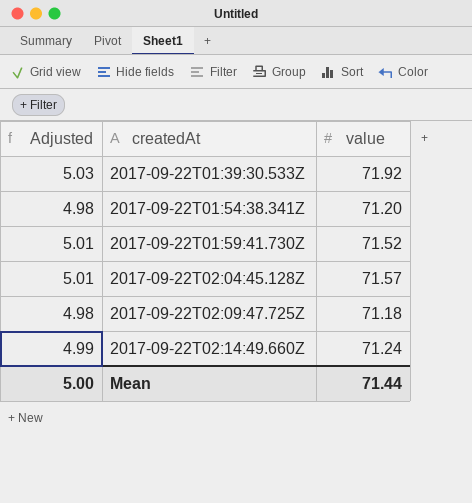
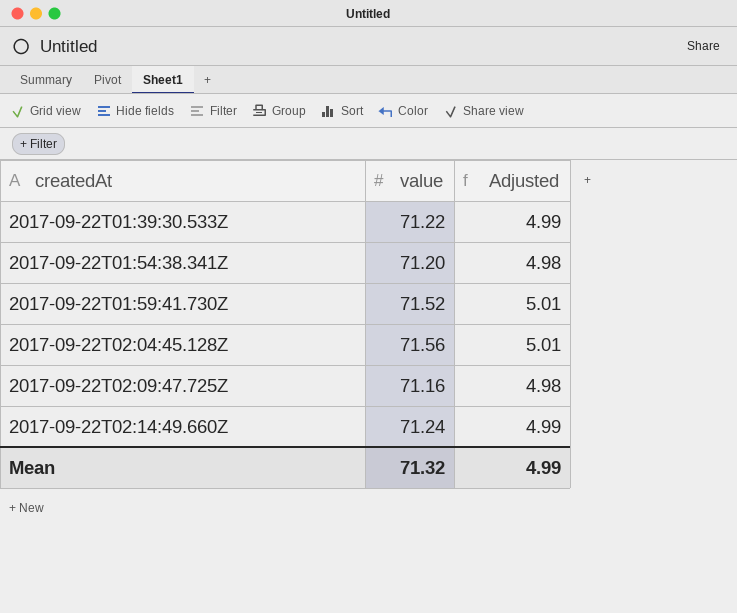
column Adjusted | position: 1 -> 3
2017-09-22T01:39:30.533Z | value: 71.92 -> 71.22
2017-09-22T01:39:30.533Z | Adjusted: 5.03 -> 4.99
2017-09-22T02:04:45.128Z | value: 71.57 -> 71.56
2017-09-22T02:09:47.725Z | value: 71.18 -> 71.16
Mean | value: 71.44 -> 71.32
Mean | Adjusted: 5.00 -> 4.99

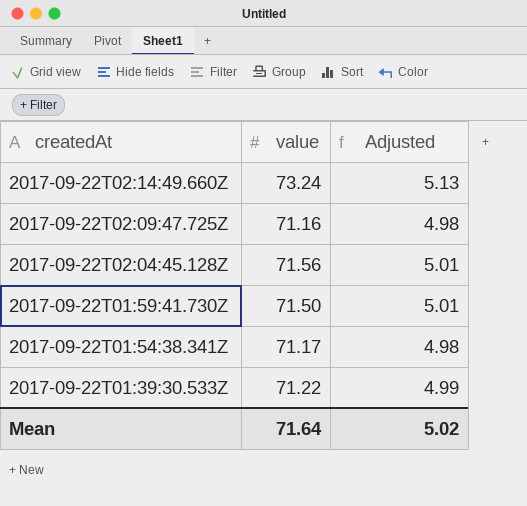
row order: createdAt ascending -> createdAt descending
2017-09-22T02:14:49.660Z | value: 71.24 -> 73.24
2017-09-22T02:14:49.660Z | Adjusted: 4.99 -> 5.13
2017-09-22T01:59:41.730Z | value: 71.52 -> 71.50
2017-09-22T01:54:38.341Z | value: 71.20 -> 71.17
Mean | value: 71.32 -> 71.64
Mean | Adjusted: 4.99 -> 5.02

